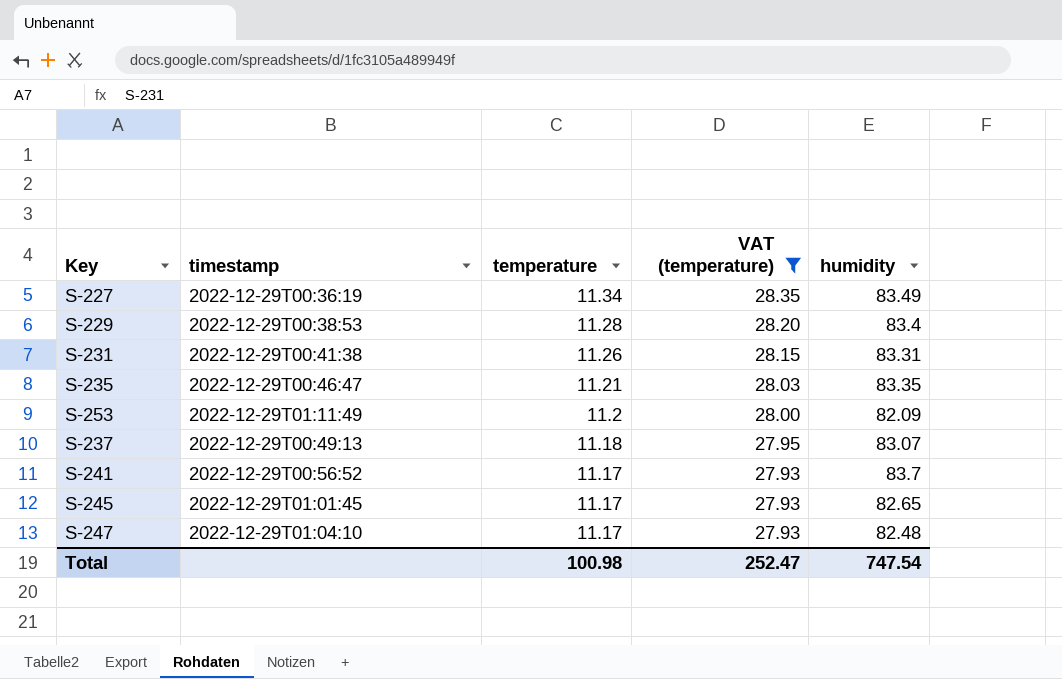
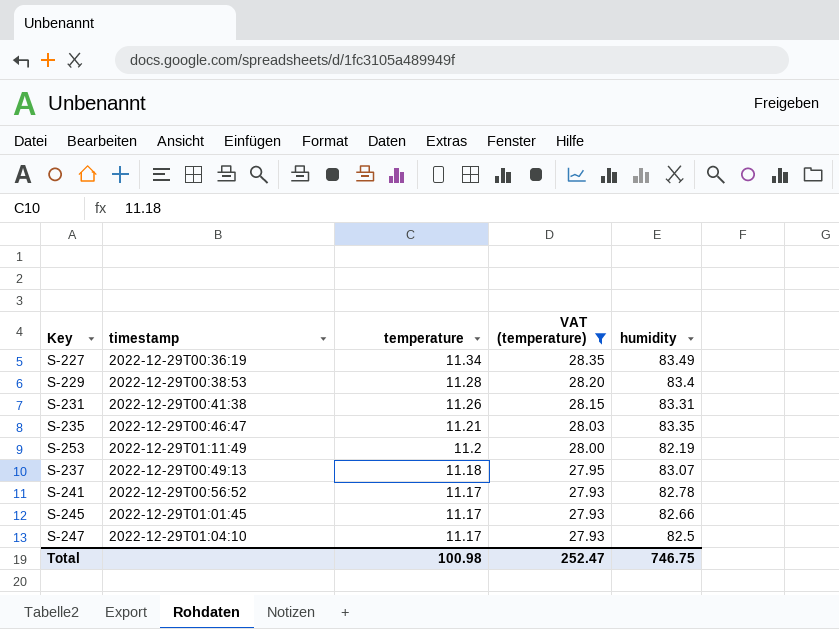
S-253 | humidity: 82.09 -> 82.19
S-241 | humidity: 83.7 -> 82.78
S-245 | humidity: 82.65 -> 82.66
S-247 | humidity: 82.48 -> 82.5
Total | humidity: 747.54 -> 746.75

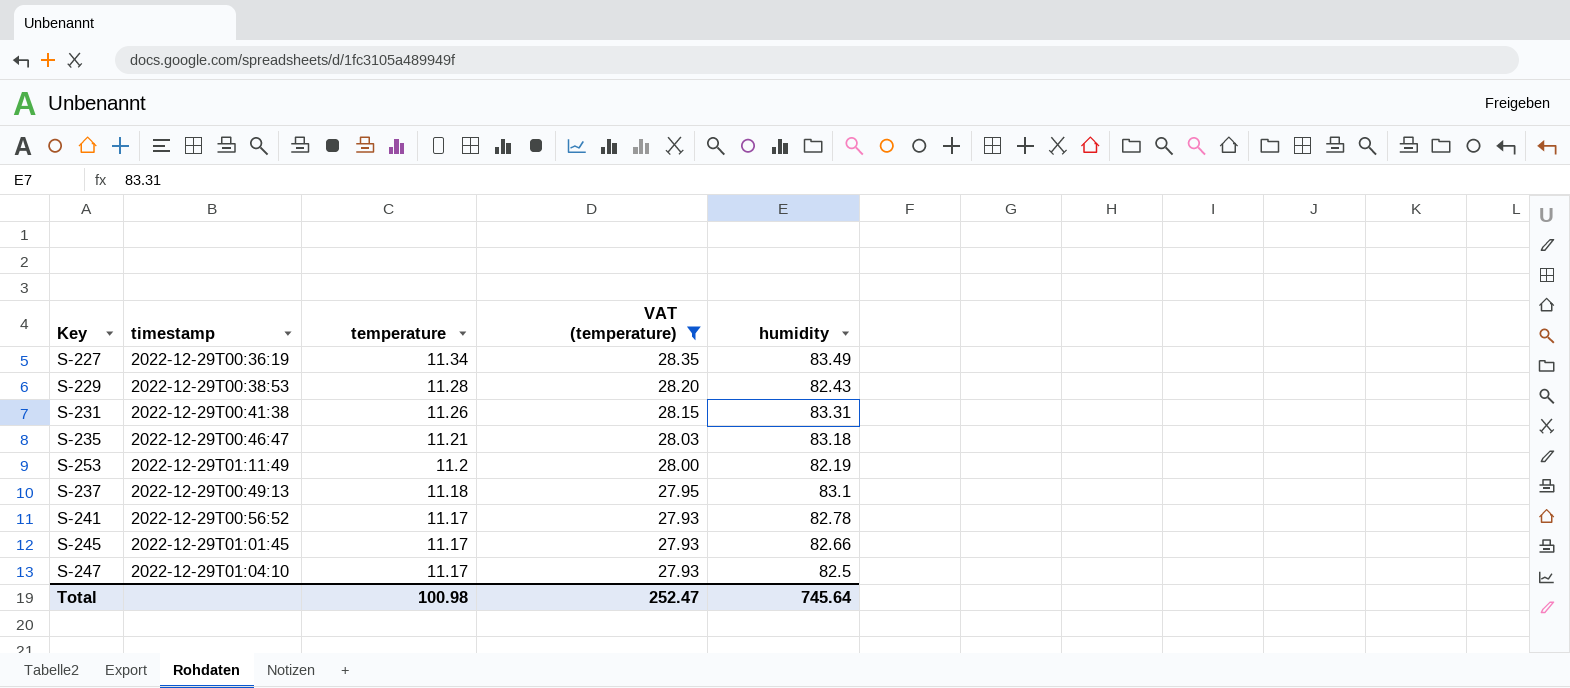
S-229 | humidity: 83.4 -> 82.43
S-235 | humidity: 83.35 -> 83.18
S-237 | humidity: 83.07 -> 83.1
Total | humidity: 746.75 -> 745.64

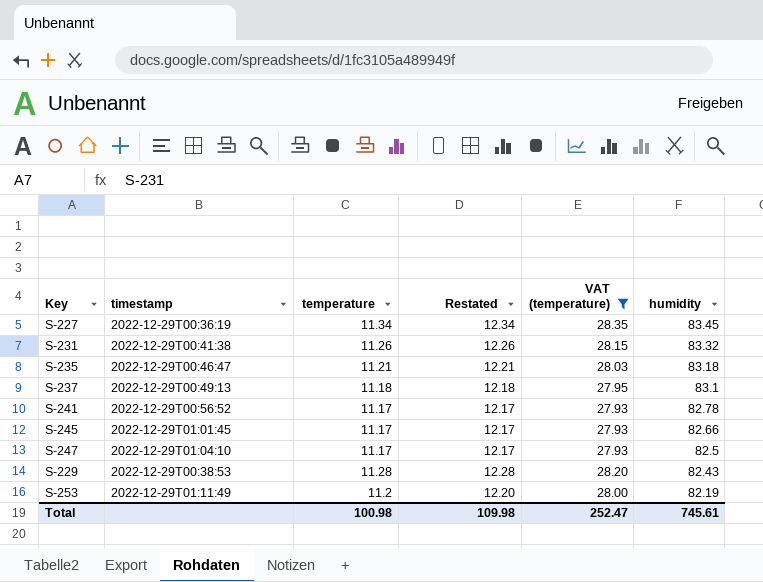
row order: temperature descending -> humidity descending
column Restated | formula: none -> [temperature] + 1
S-227 | humidity: 83.49 -> 83.45
S-231 | humidity: 83.31 -> 83.32
Total | humidity: 745.64 -> 745.61

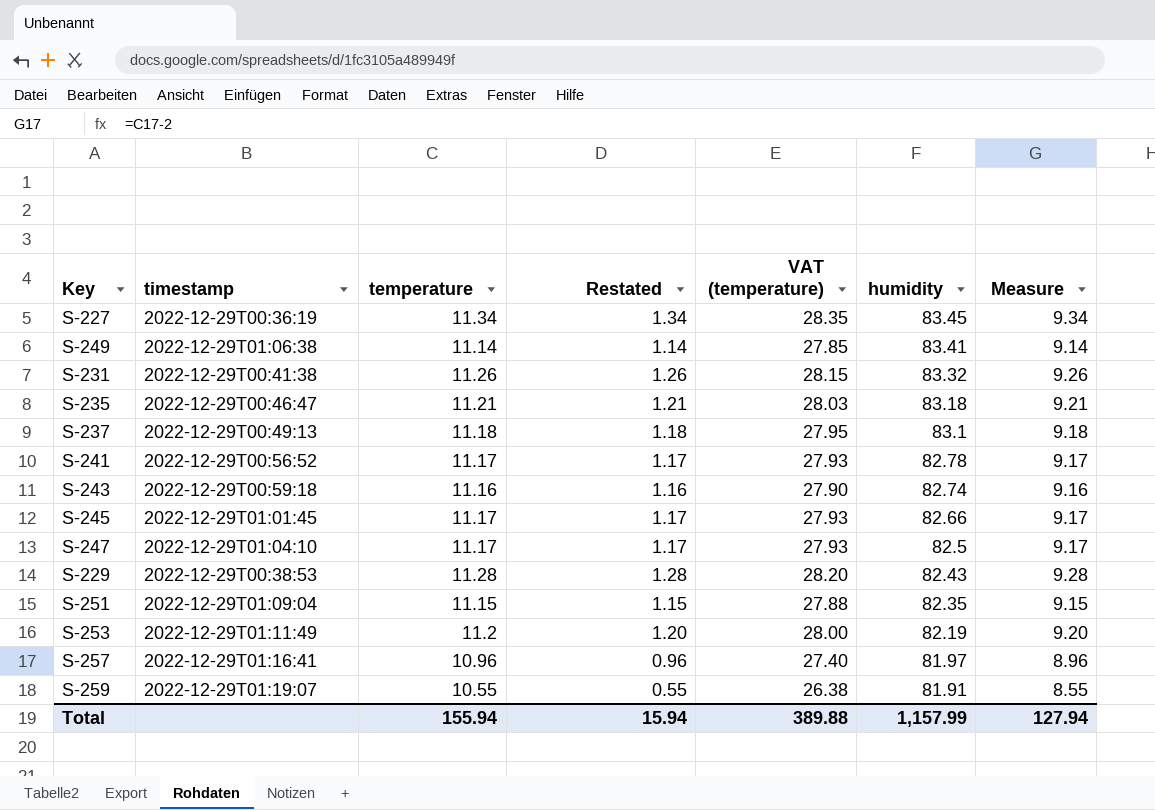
filter: VAT (temperature) >= 27.93 -> none
column Restated | formula: [temperature] + 1 -> [temperature] - 10
column Measure | formula: none -> [temperature] - 2
Total | temperature: 100.98 -> 155.94
Total | Restated: 109.98 -> 15.94
Total | VAT (temperature): 252.47 -> 389.88
Total | humidity: 745.61 -> 1,157.99

